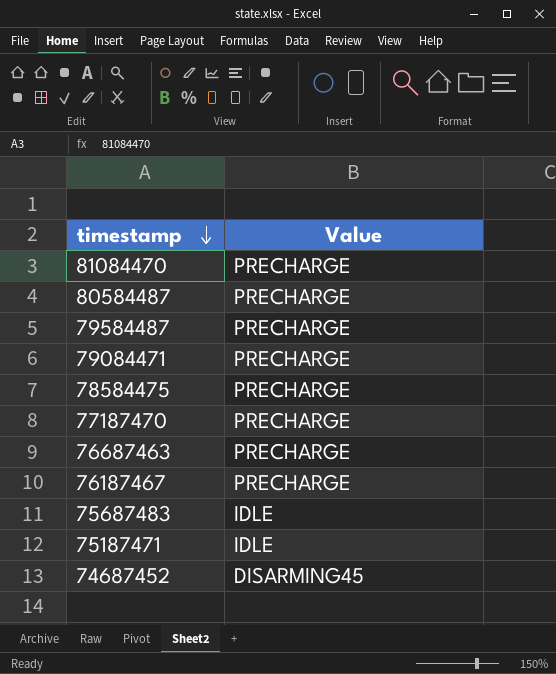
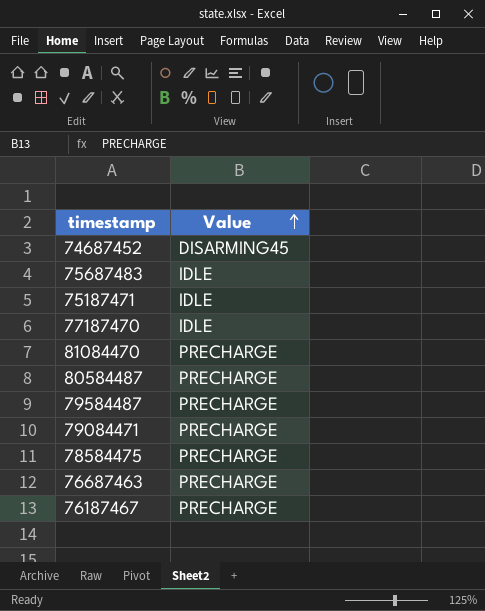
row order: timestamp descending -> Value ascending
77187470 | Value: PRECHARGE -> IDLE

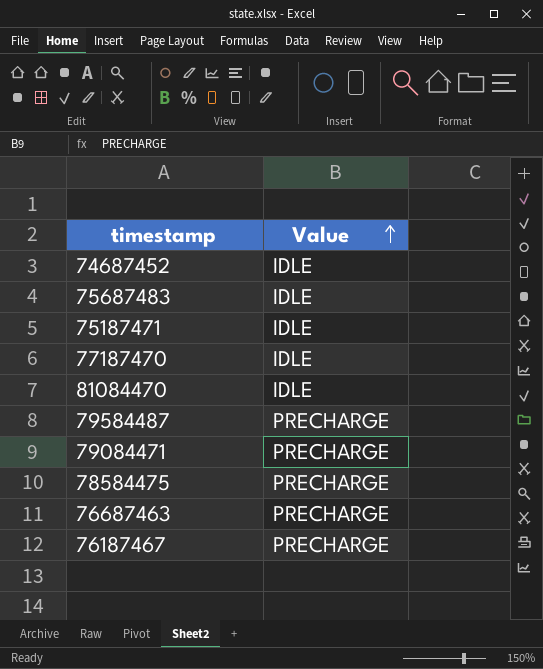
row 80584487: PRECHARGE -> none
74687452 | Value: DISARMING45 -> IDLE
81084470 | Value: PRECHARGE -> IDLE

